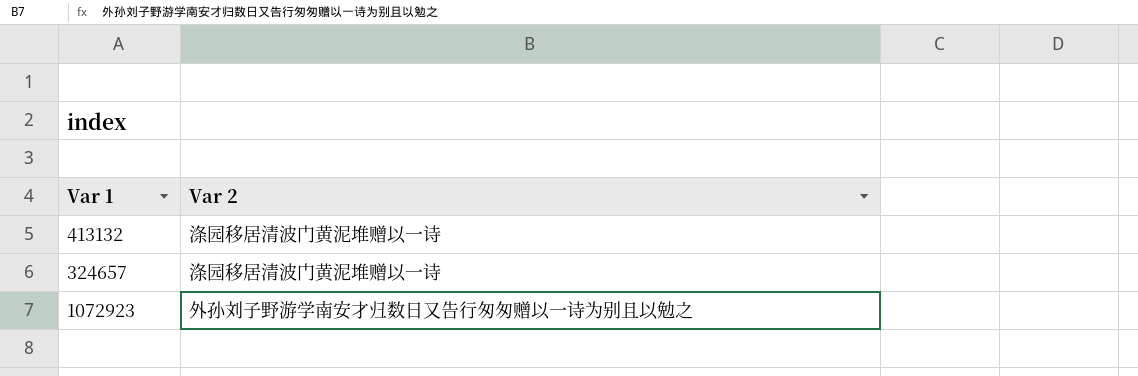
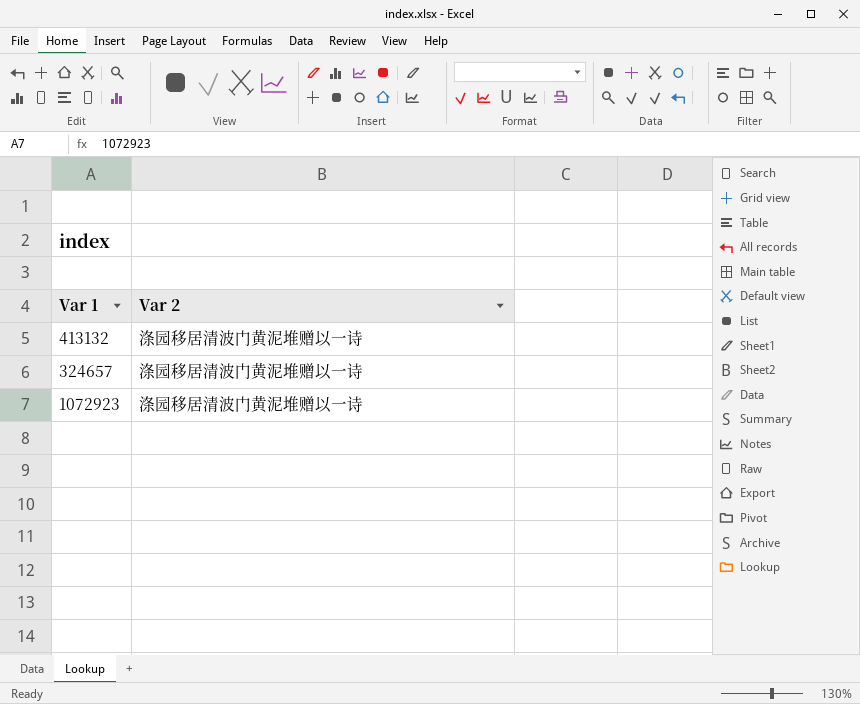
1072923 | Var 2: 外孙刘子野游学南安才归数日又告行匆匆赠以一诗为别且以勉之 -> 涤园移居清波门黄泥堆赠以一诗

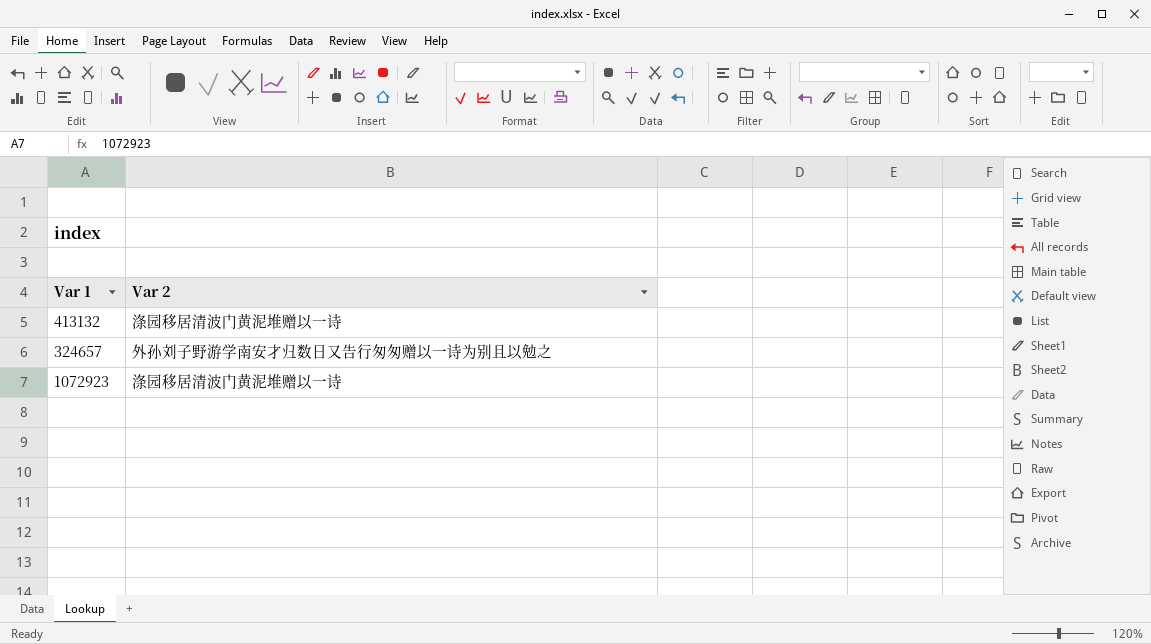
324657 | Var 2: 涤园移居清波门黄泥堆赠以一诗 -> 外孙刘子野游学南安才归数日又告行匆匆赠以一诗为别且以勉之

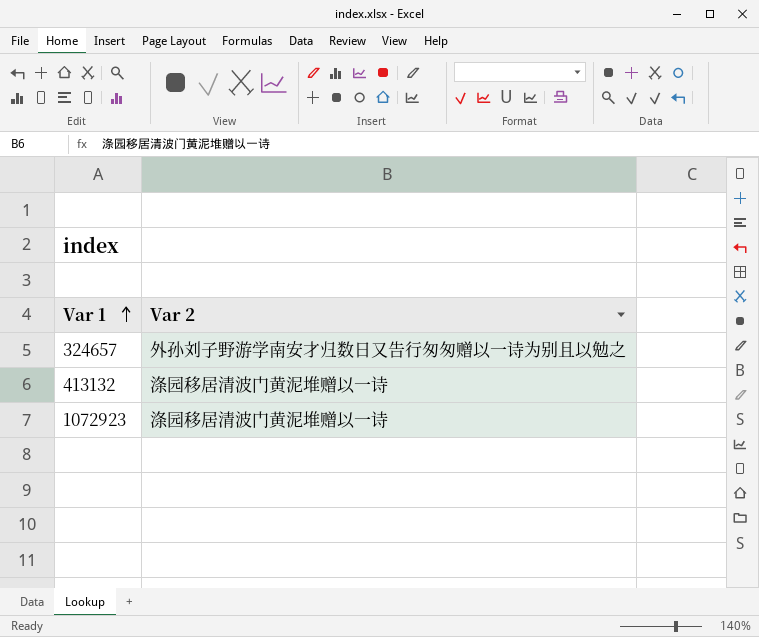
row order: none -> Var 1 ascending

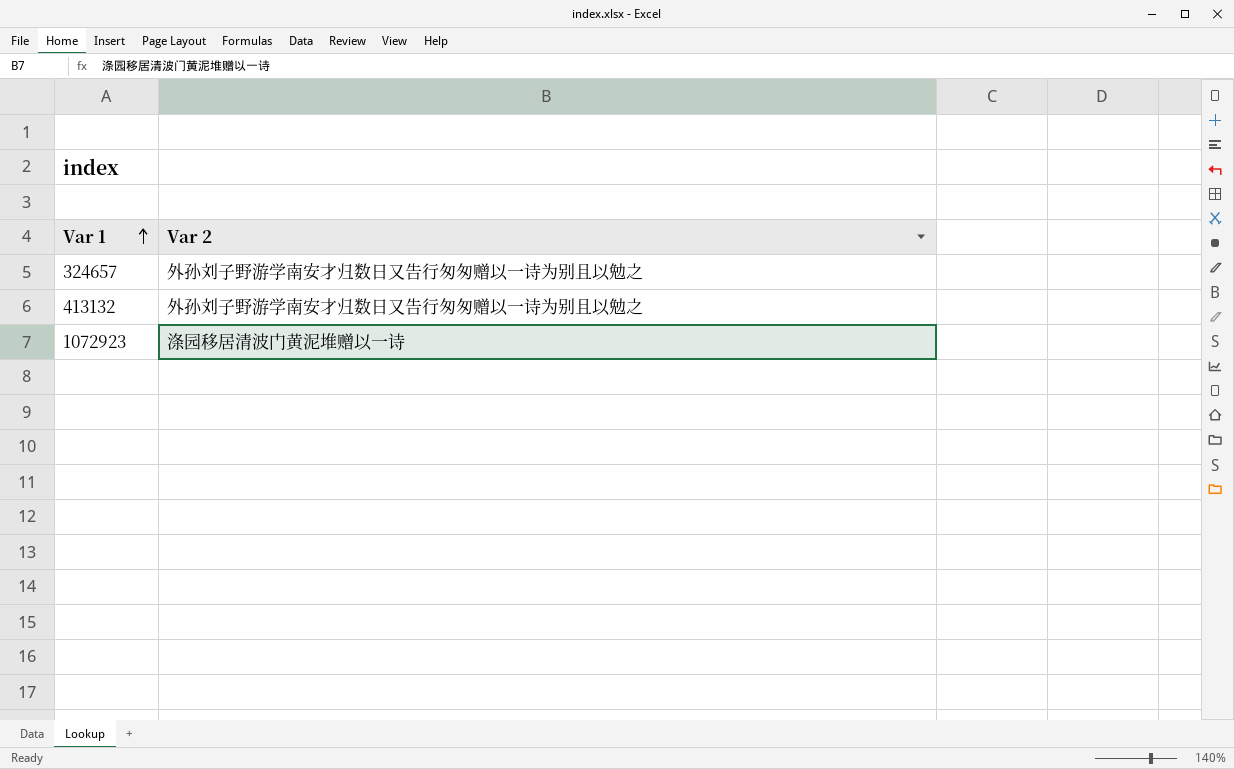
413132 | Var 2: 涤园移居清波门黄泥堆赠以一诗 -> 外孙刘子野游学南安才归数日又告行匆匆赠以一诗为别且以勉之

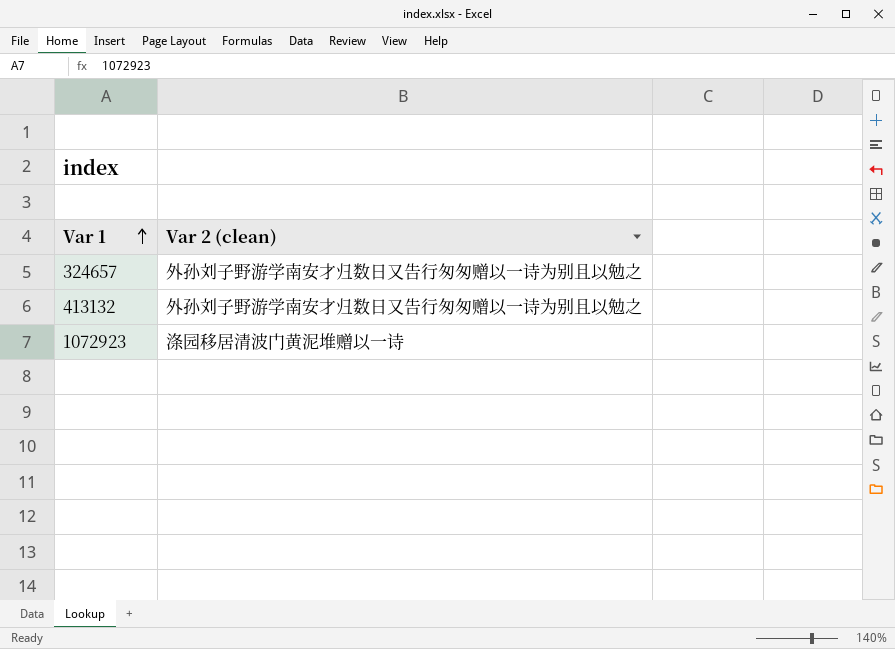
column name: Var 2 -> Var 2 (clean)

